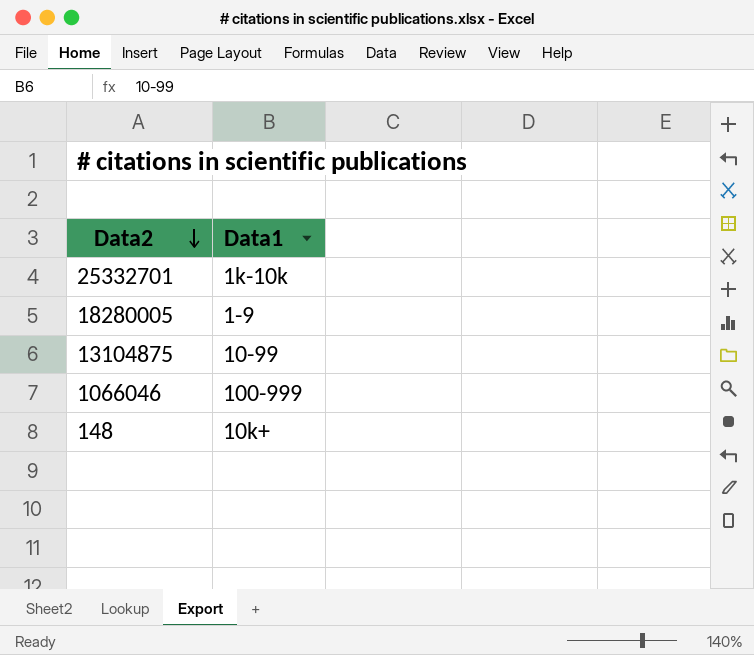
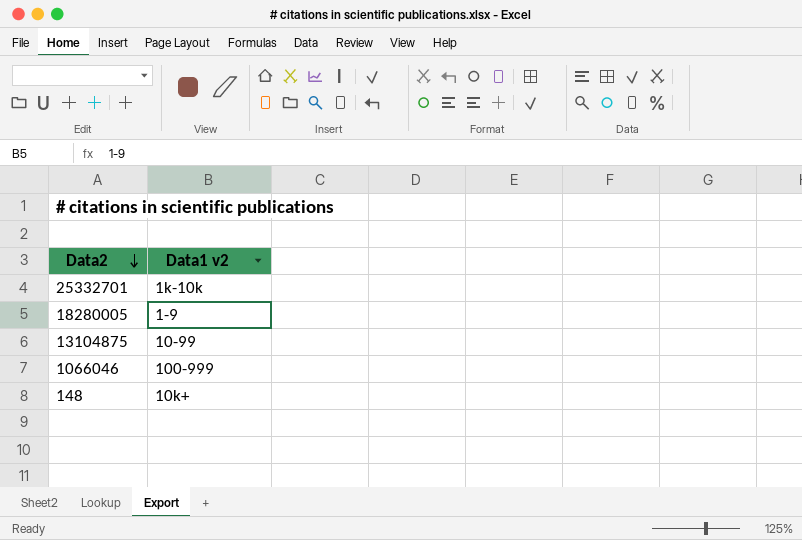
column name: Data1 -> Data1 v2

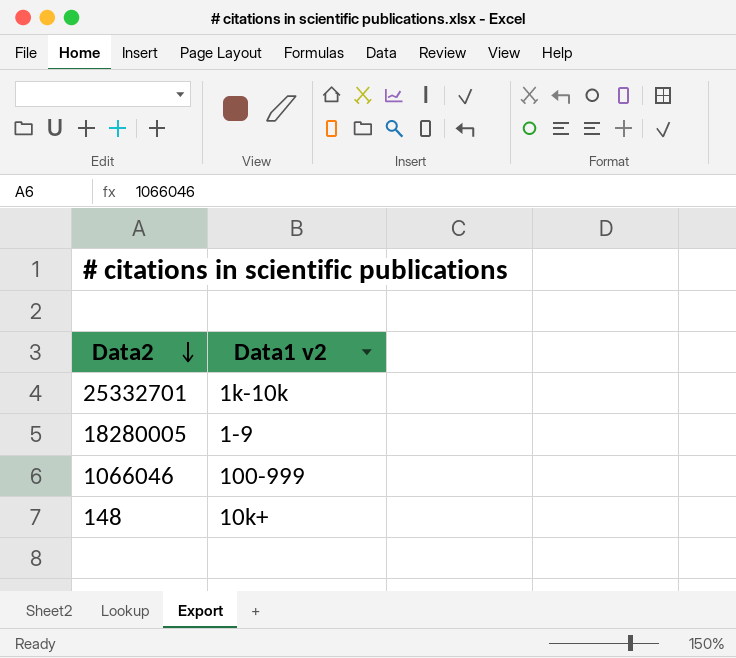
row 13104875: 10-99 -> none

